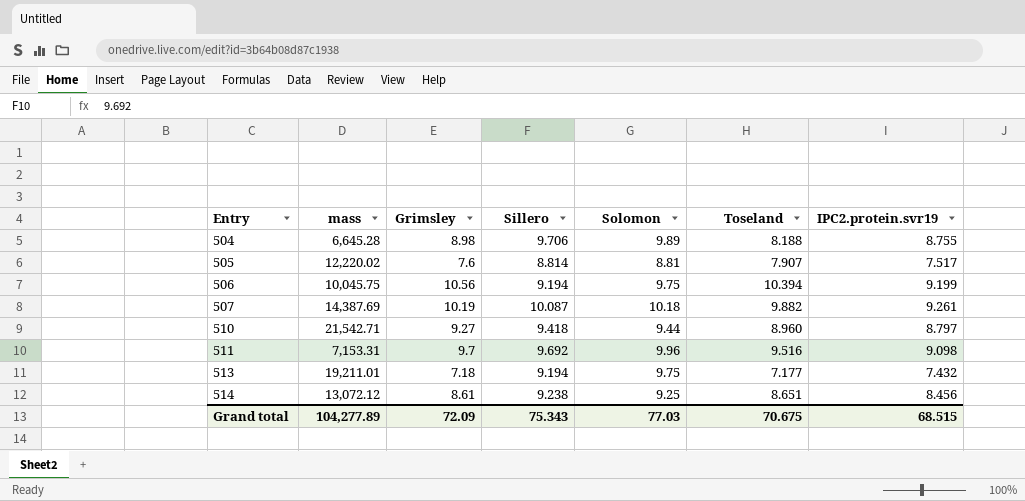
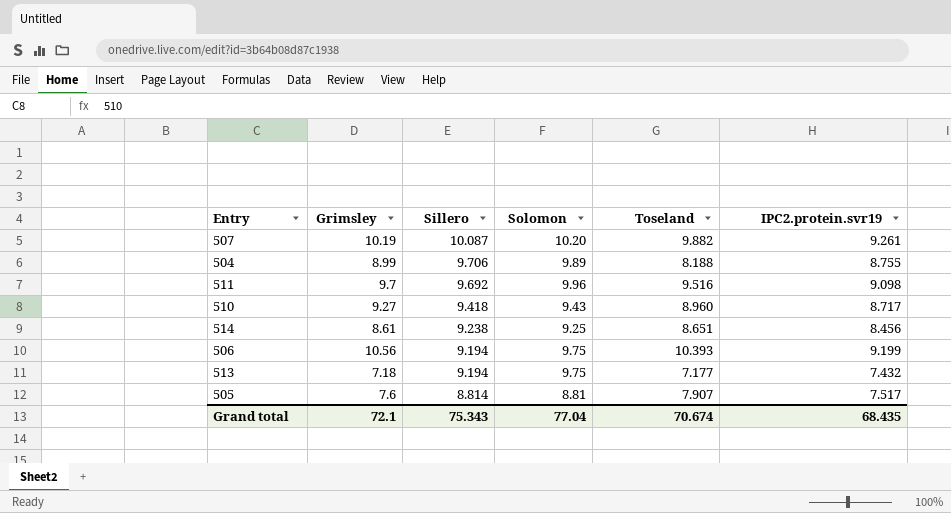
row order: Entry ascending -> Sillero descending
column mass | position: 2 -> none
507 | Solomon: 10.18 -> 10.20
504 | Grimsley: 8.98 -> 8.99
510 | Solomon: 9.44 -> 9.43
510 | IPC2.protein.svr19: 8.797 -> 8.717
506 | Toseland: 10.394 -> 10.393
Grand total | Grimsley: 72.09 -> 72.1
Grand total | Solomon: 77.03 -> 77.04
Grand total | Toseland: 70.675 -> 70.674
Grand total | IPC2.protein.svr19: 68.515 -> 68.435

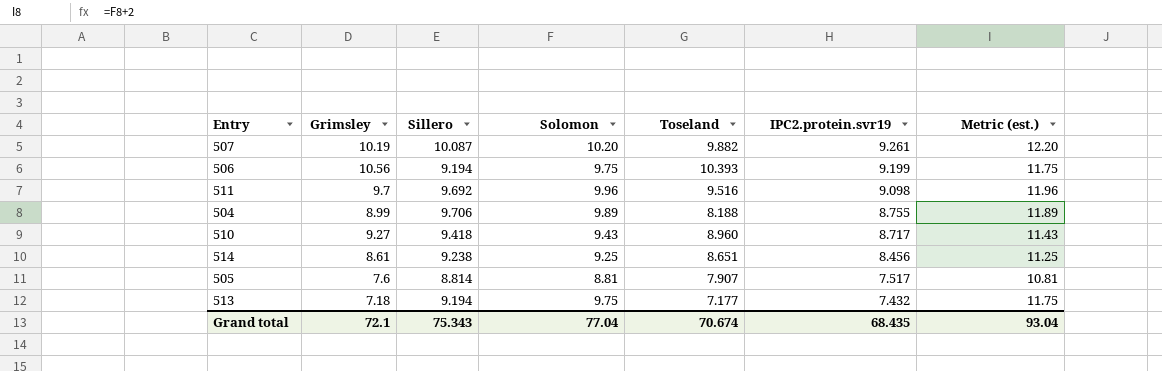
row order: Sillero descending -> IPC2.protein.svr19 descending
column Metric (est.) | formula: none -> [Solomon] + 2

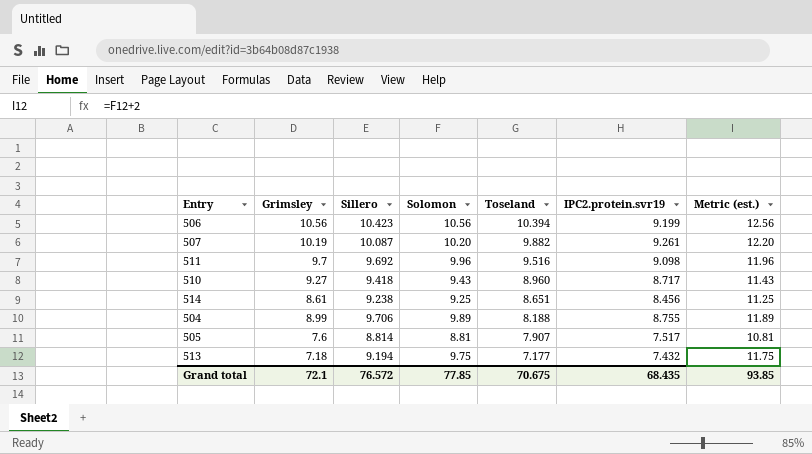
row order: IPC2.protein.svr19 descending -> Toseland descending
506 | Sillero: 9.194 -> 10.423
506 | Solomon: 9.75 -> 10.56
506 | Toseland: 10.393 -> 10.394
506 | Metric (est.): 11.75 -> 12.56
Grand total | Sillero: 75.343 -> 76.572
Grand total | Solomon: 77.04 -> 77.85
Grand total | Toseland: 70.674 -> 70.675
Grand total | Metric (est.): 93.04 -> 93.85

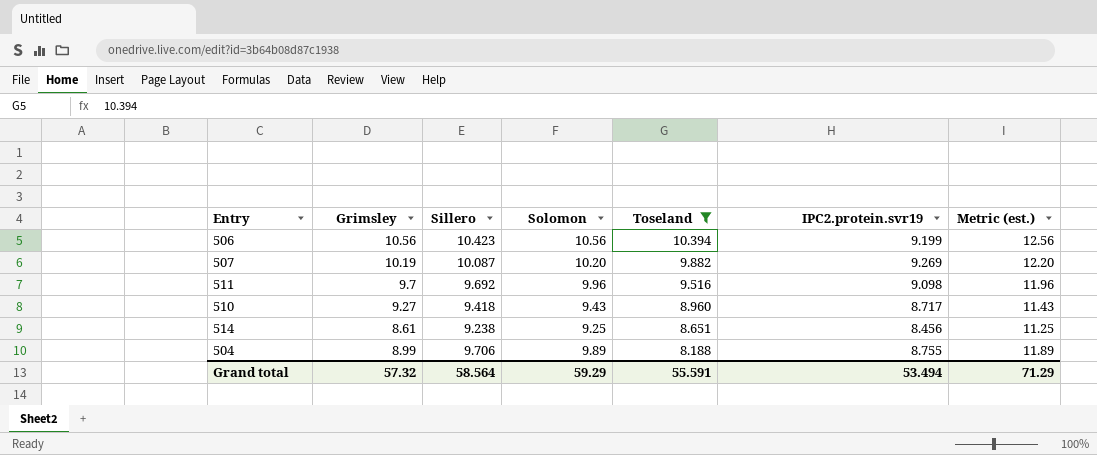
filter: none -> Toseland >= 8.188
507 | IPC2.protein.svr19: 9.261 -> 9.269
Grand total | Grimsley: 72.1 -> 57.32
Grand total | Sillero: 76.572 -> 58.564
Grand total | Solomon: 77.85 -> 59.29
Grand total | Toseland: 70.675 -> 55.591
Grand total | IPC2.protein.svr19: 68.435 -> 53.494
Grand total | Metric (est.): 93.85 -> 71.29

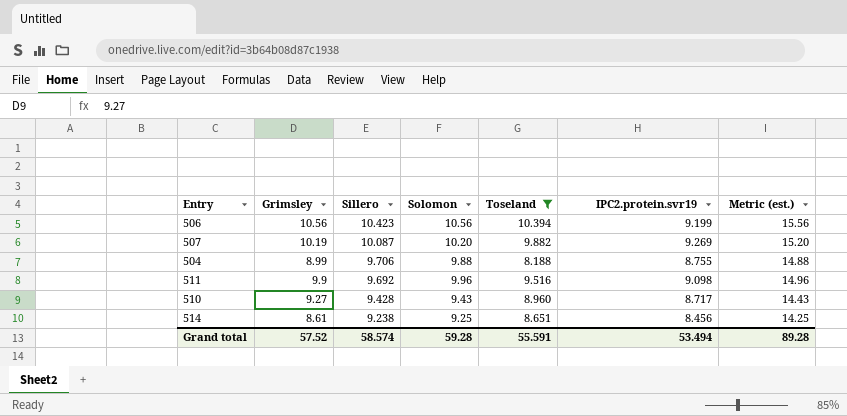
row order: Toseland descending -> Sillero descending
column Metric (est.) | formula: [Solomon] + 2 -> [Solomon] + 5
504 | Solomon: 9.89 -> 9.88
511 | Grimsley: 9.7 -> 9.9
510 | Sillero: 9.418 -> 9.428
Grand total | Grimsley: 57.32 -> 57.52
Grand total | Sillero: 58.564 -> 58.574
Grand total | Solomon: 59.29 -> 59.28
Grand total | Metric (est.): 71.29 -> 89.28

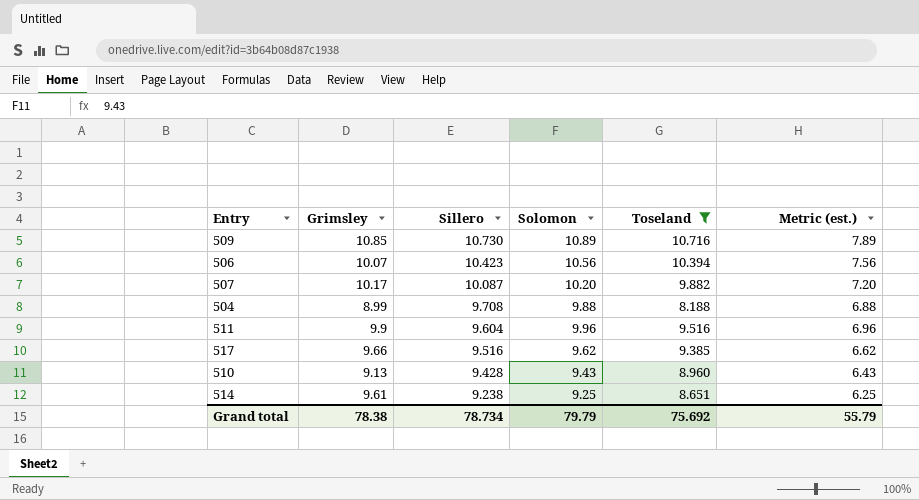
column IPC2.protein.svr19 | position: 6 -> none
column Metric (est.) | formula: [Solomon] + 5 -> [Solomon] - 3
row 509: none -> 10.85 | 10.730 | 10.89 | 10.716 | 7.89
506 | Grimsley: 10.56 -> 10.07
507 | Grimsley: 10.19 -> 10.17
504 | Sillero: 9.706 -> 9.708
511 | Sillero: 9.692 -> 9.604
row 517: none -> 9.66 | 9.516 | 9.62 | 9.385 | 6.62
510 | Grimsley: 9.27 -> 9.13
514 | Grimsley: 8.61 -> 9.61
Grand total | Grimsley: 57.52 -> 78.38
Grand total | Sillero: 58.574 -> 78.734
Grand total | Solomon: 59.28 -> 79.79
Grand total | Toseland: 55.591 -> 75.692
Grand total | Metric (est.): 89.28 -> 55.79

